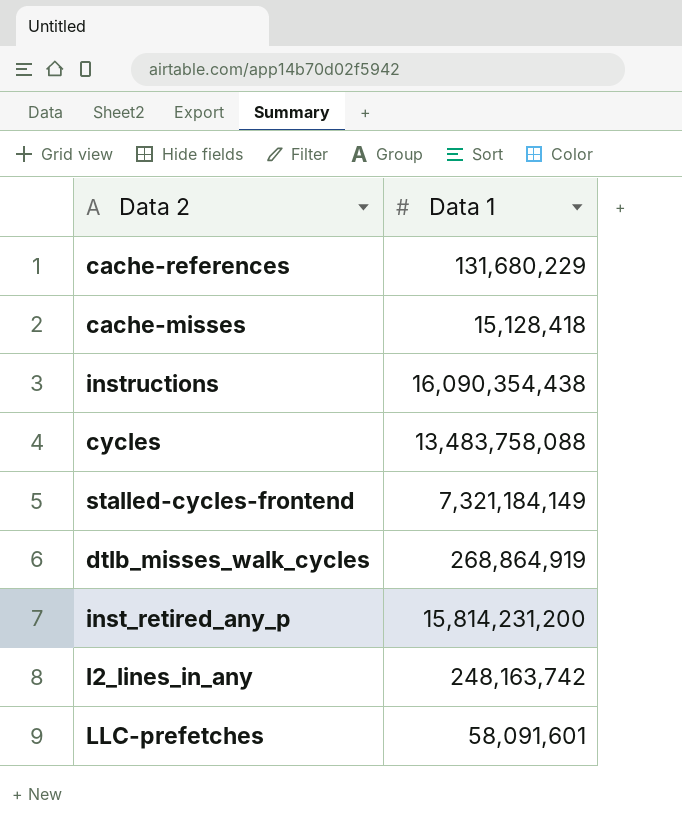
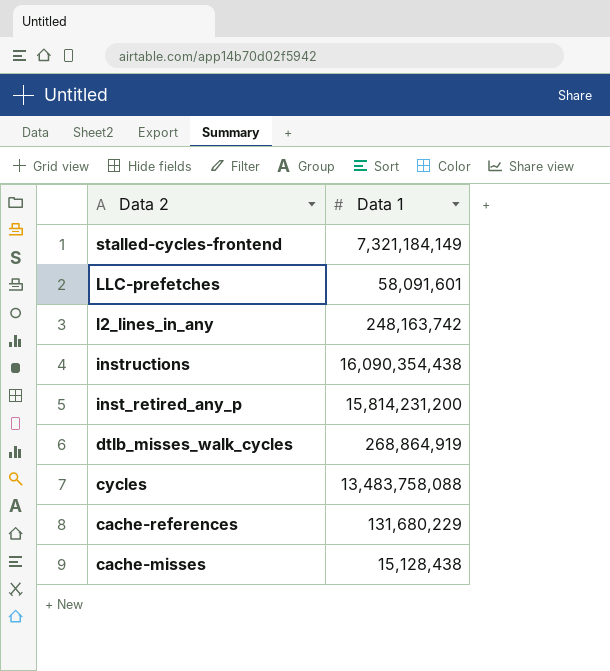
row order: none -> Data 2 descending
cache-misses | Data 1: 15,128,418 -> 15,128,438

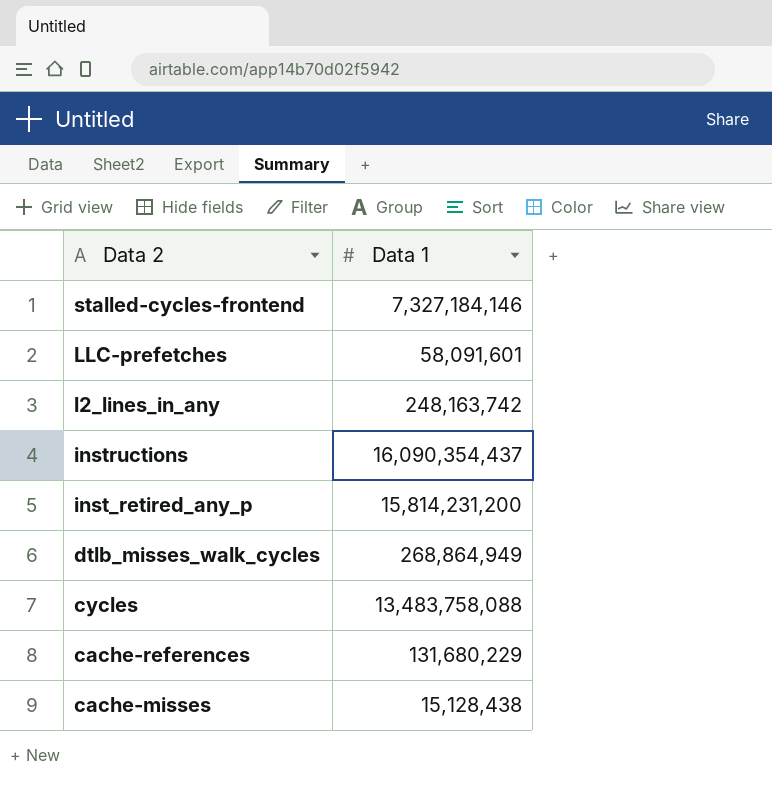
stalled-cycles-frontend | Data 1: 7,321,184,149 -> 7,327,184,146
instructions | Data 1: 16,090,354,438 -> 16,090,354,437
dtlb_misses_walk_cycles | Data 1: 268,864,919 -> 268,864,949

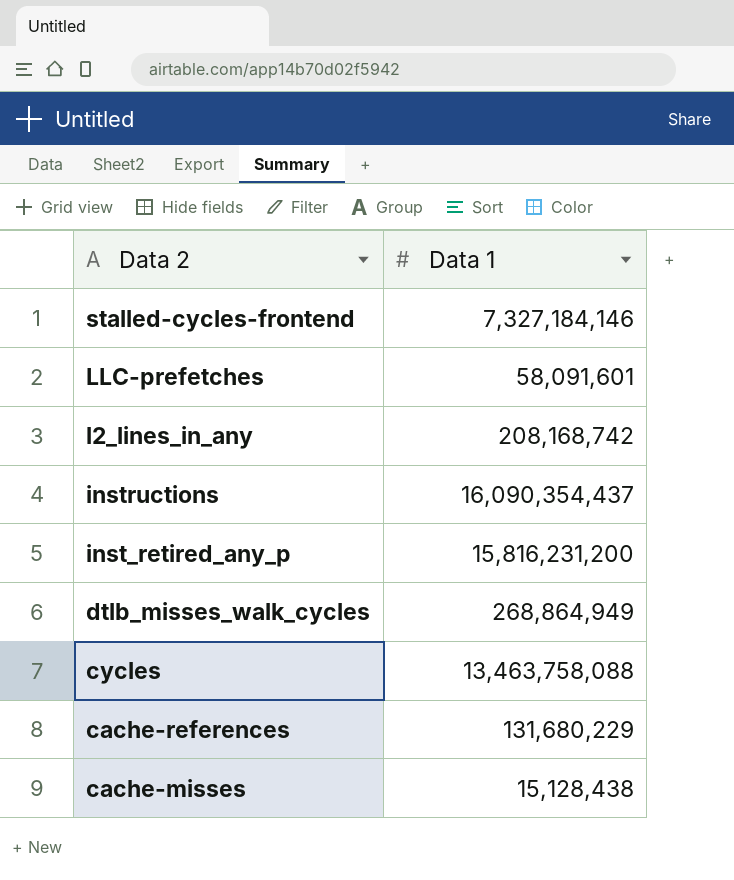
l2_lines_in_any | Data 1: 248,163,742 -> 208,168,742
inst_retired_any_p | Data 1: 15,814,231,200 -> 15,816,231,200
cycles | Data 1: 13,483,758,088 -> 13,463,758,088

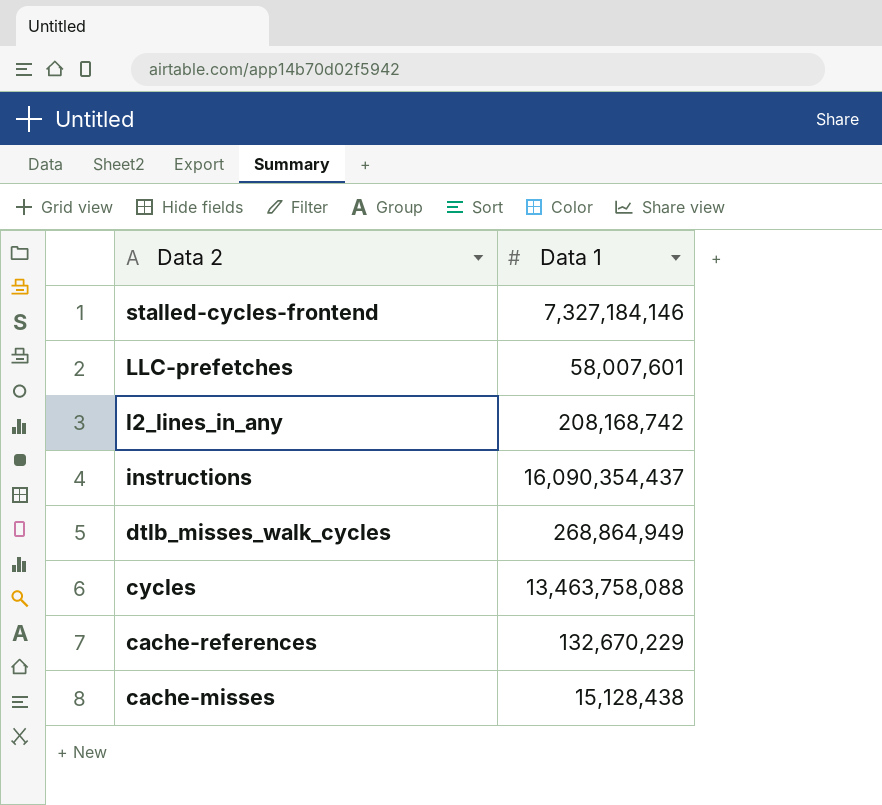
row inst_retired_any_p: 15,816,231,200 -> none
LLC-prefetches | Data 1: 58,091,601 -> 58,007,601
cache-references | Data 1: 131,680,229 -> 132,670,229

